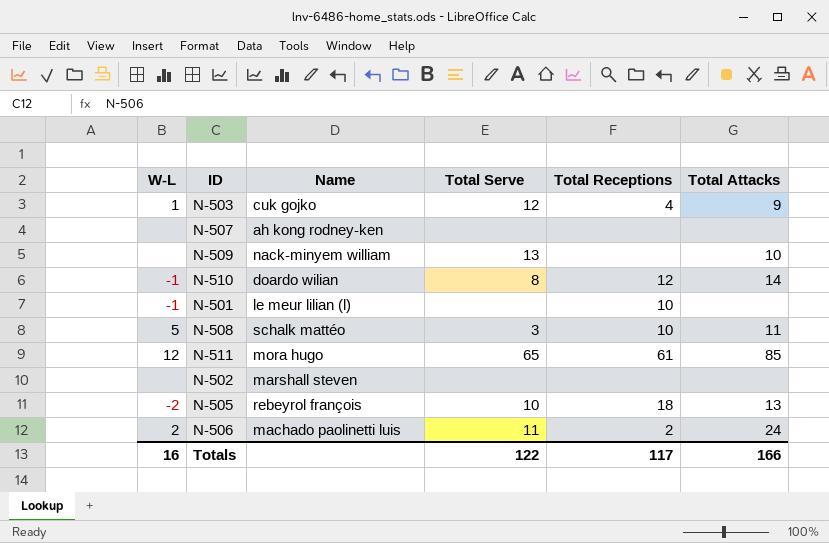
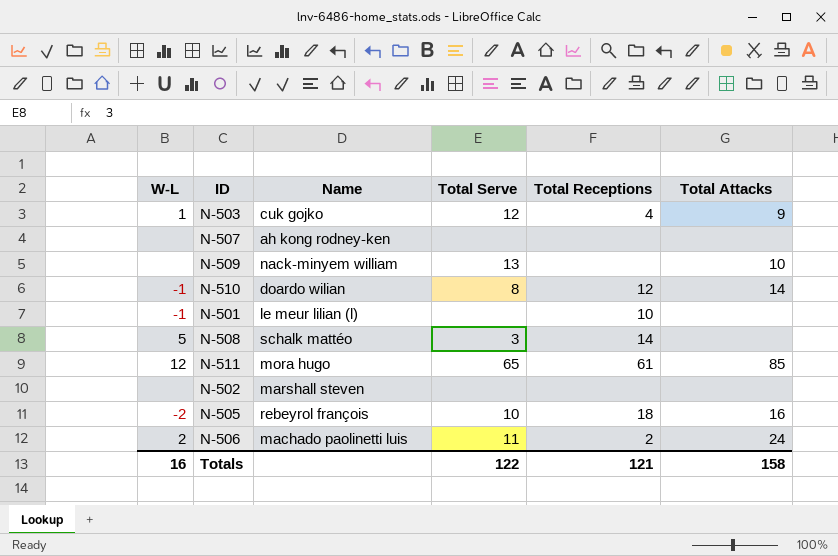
N-508 | Total Receptions: 10 -> 14
N-508 | Total Attacks: 11 -> none
N-505 | Total Attacks: 13 -> 16
Totals | Total Receptions: 117 -> 121
Totals | Total Attacks: 166 -> 158

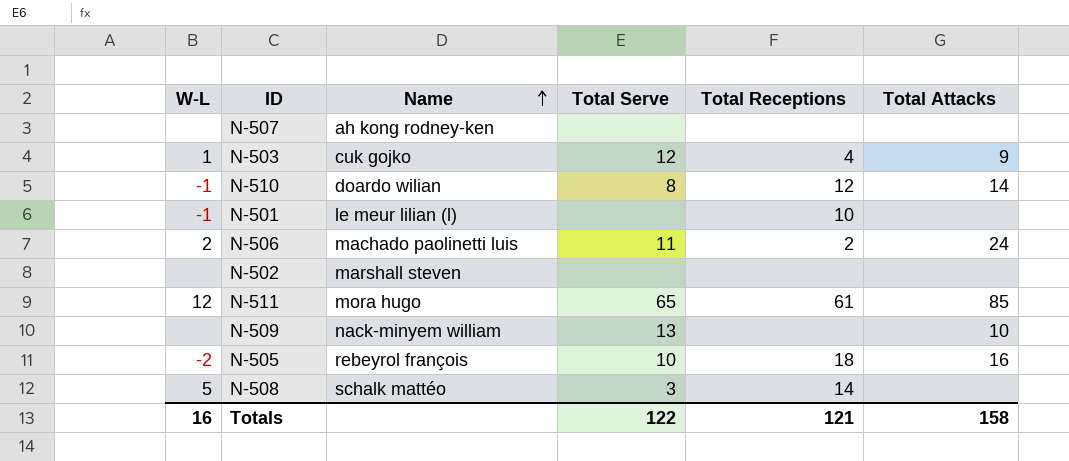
row order: none -> Name ascending

